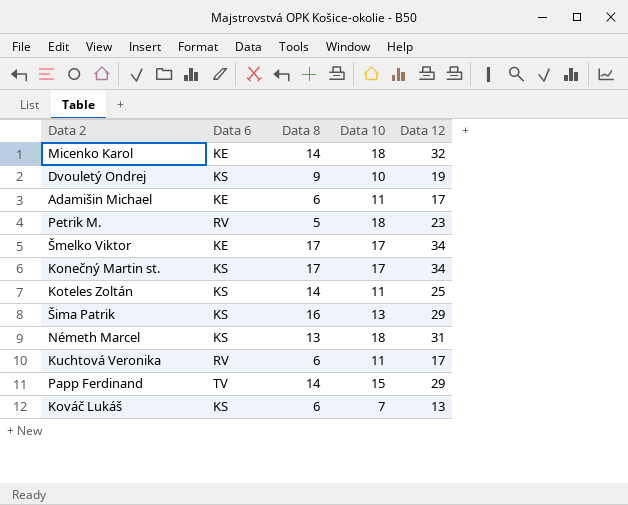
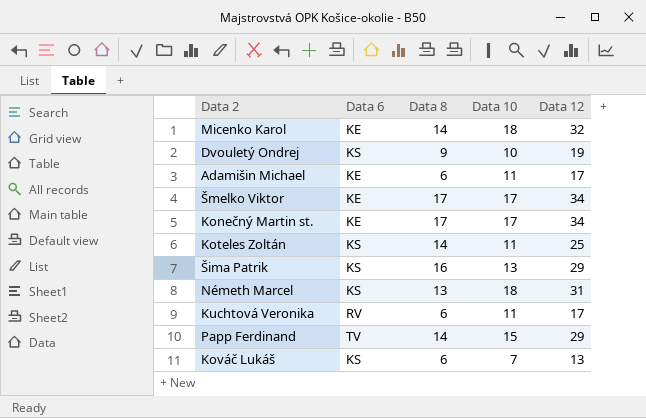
row Petrik M.: RV | 5 | 18 | 23 -> none
Konečný Martin st. | Data 6: KS -> KE

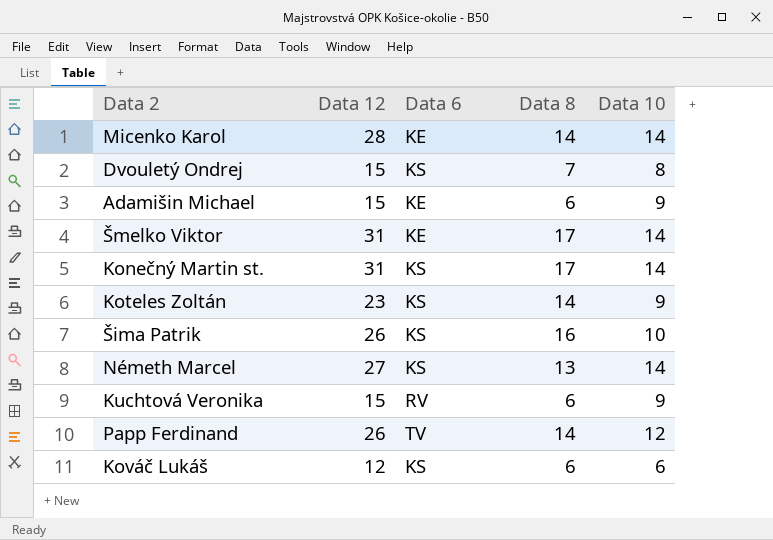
column Data 12 | position: 5 -> 2
Micenko Karol | Data 12: 32 -> 28
Micenko Karol | Data 10: 18 -> 14
Dvouletý Ondrej | Data 12: 19 -> 15
Dvouletý Ondrej | Data 8: 9 -> 7
Dvouletý Ondrej | Data 10: 10 -> 8
Adamišin Michael | Data 12: 17 -> 15
Adamišin Michael | Data 10: 11 -> 9
Šmelko Viktor | Data 12: 34 -> 31
Šmelko Viktor | Data 10: 17 -> 14
Konečný Martin st. | Data 12: 34 -> 31
Konečný Martin st. | Data 6: KE -> KS
Konečný Martin st. | Data 10: 17 -> 14
Koteles Zoltán | Data 12: 25 -> 23
Koteles Zoltán | Data 10: 11 -> 9
Šima Patrik | Data 12: 29 -> 26
Šima Patrik | Data 10: 13 -> 10
Németh Marcel | Data 12: 31 -> 27
Németh Marcel | Data 10: 18 -> 14
Kuchtová Veronika | Data 12: 17 -> 15
Kuchtová Veronika | Data 10: 11 -> 9
Papp Ferdinand | Data 12: 29 -> 26
Papp Ferdinand | Data 10: 15 -> 12
Kováč Lukáš | Data 12: 13 -> 12
Kováč Lukáš | Data 10: 7 -> 6

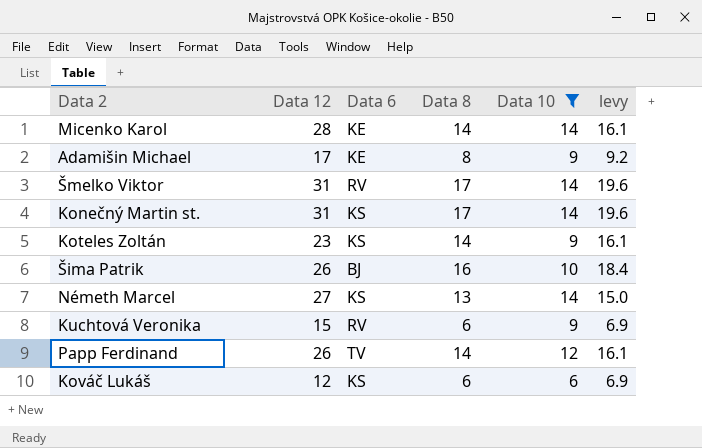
filter: none -> Data 10 != 8
column levy | formula: none -> [Data 8] * 1.15
Adamišin Michael | Data 12: 15 -> 17
Adamišin Michael | Data 8: 6 -> 8
Šmelko Viktor | Data 6: KE -> RV
Šima Patrik | Data 6: KS -> BJ

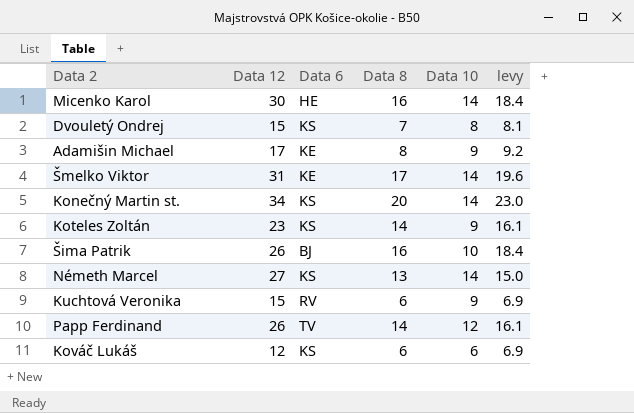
filter: Data 10 != 8 -> none
Micenko Karol | Data 12: 28 -> 30
Micenko Karol | Data 6: KE -> HE
Micenko Karol | Data 8: 14 -> 16
Micenko Karol | levy: 16.1 -> 18.4
Šmelko Viktor | Data 6: RV -> KE
Konečný Martin st. | Data 12: 31 -> 34
Konečný Martin st. | Data 8: 17 -> 20
Konečný Martin st. | levy: 19.6 -> 23.0

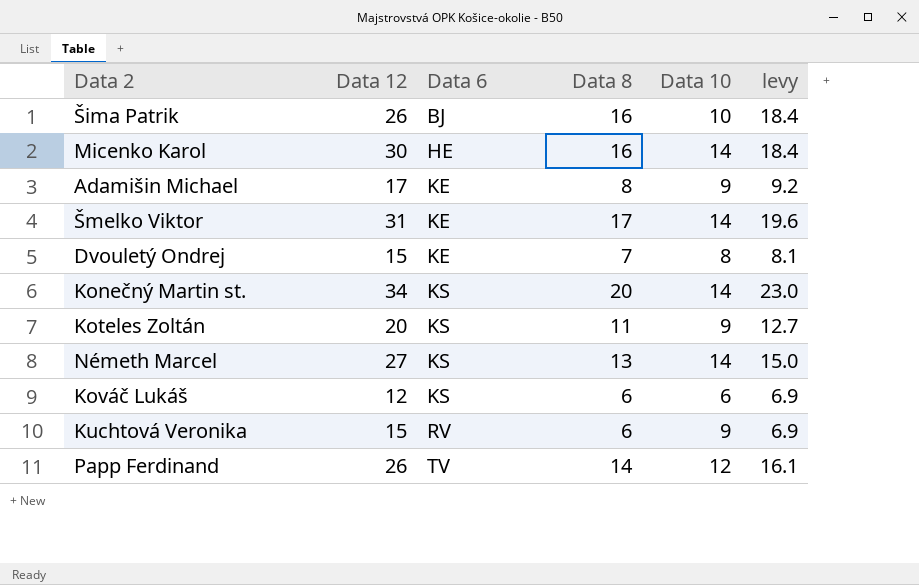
row order: none -> Data 6 ascending
Dvouletý Ondrej | Data 6: KS -> KE
Koteles Zoltán | Data 12: 23 -> 20
Koteles Zoltán | Data 8: 14 -> 11
Koteles Zoltán | levy: 16.1 -> 12.7

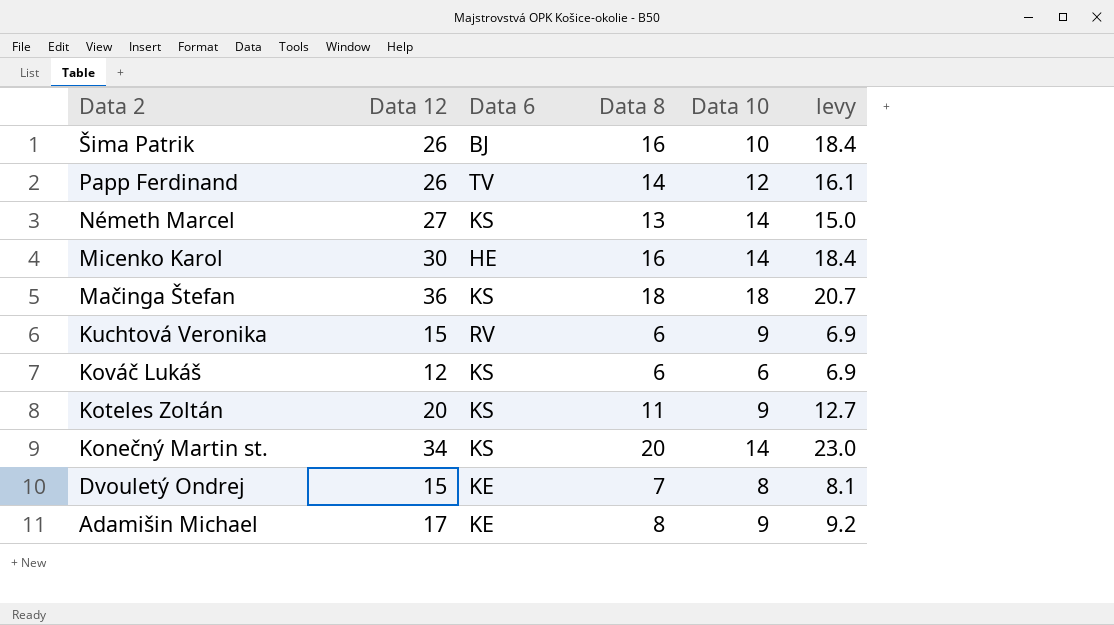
row order: Data 6 ascending -> Data 2 descending
row Šmelko Viktor: 31 | KE | 17 | 14 | 19.6 -> none
row Mačinga Štefan: none -> 36 | KS | 18 | 18 | 20.7

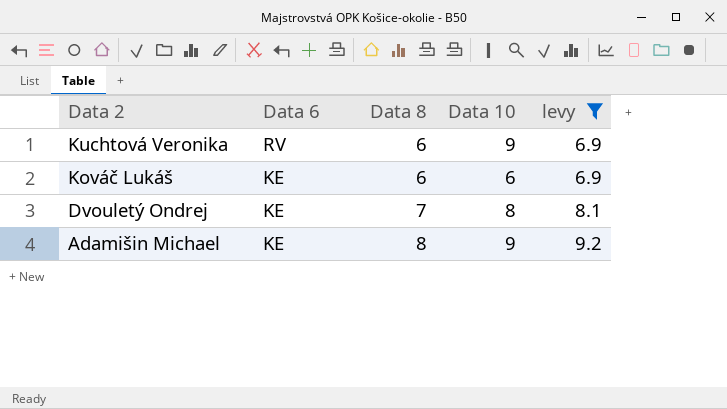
filter: none -> levy <= 9.2
column Data 12 | formula: [Data 8] + [Data 10] -> none
Kováč Lukáš | Data 6: KS -> KE

